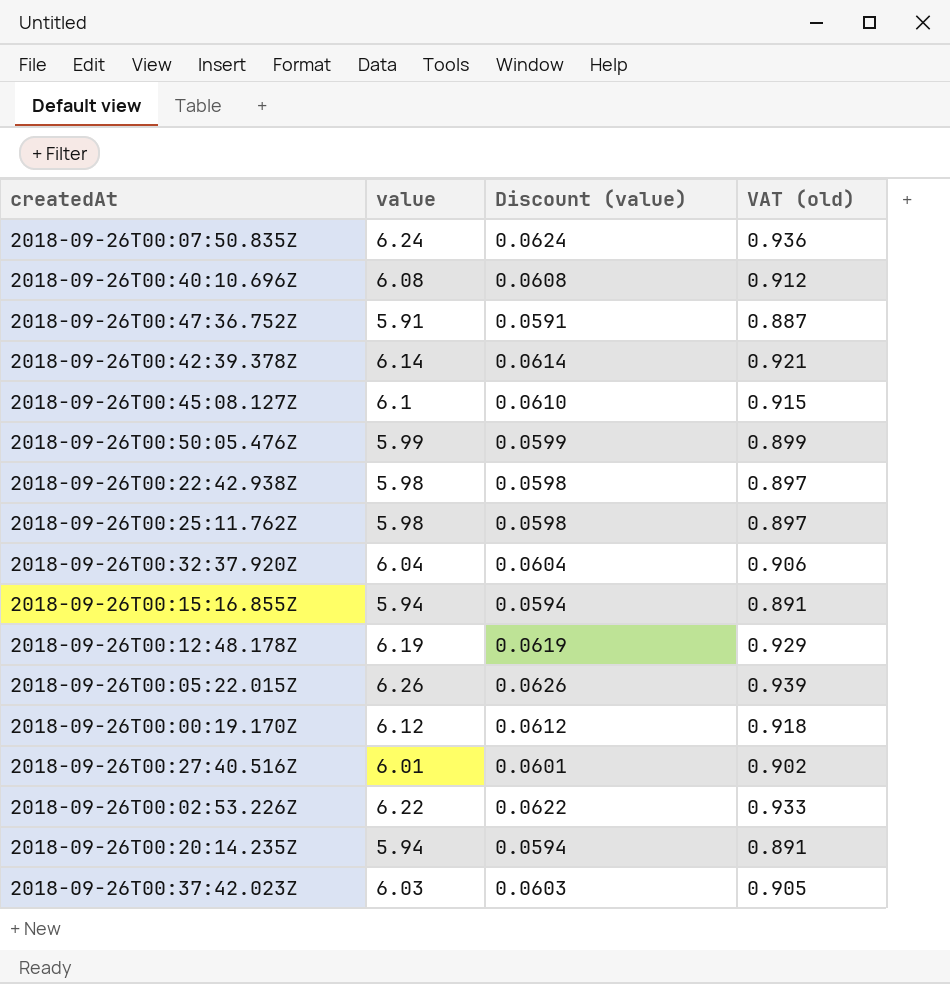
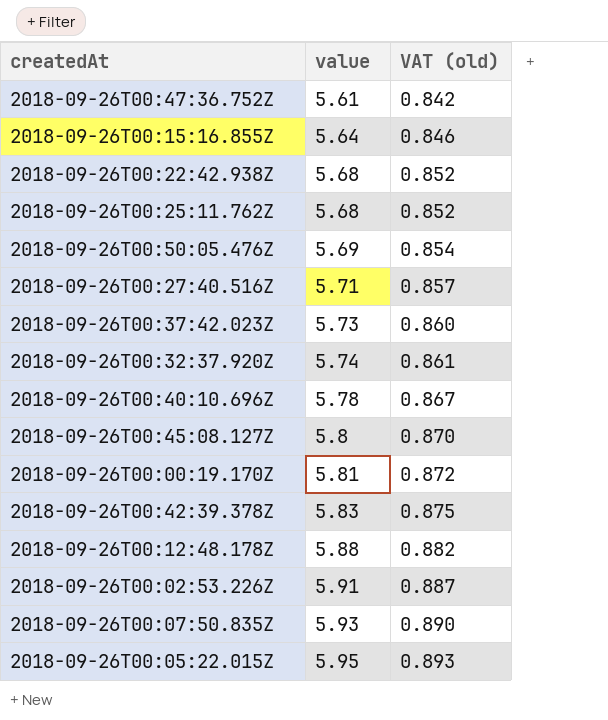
row order: none -> value ascending
column Discount (value) | formula: [value] * 0.01 -> none
row 2018-09-26T00:20:14.235Z: 5.94 | 0.0594 | 0.891 -> none
2018-09-26T00:47:36.752Z | value: 5.91 -> 5.61
2018-09-26T00:47:36.752Z | VAT (old): 0.887 -> 0.842
2018-09-26T00:15:16.855Z | value: 5.94 -> 5.64
2018-09-26T00:15:16.855Z | VAT (old): 0.891 -> 0.846
2018-09-26T00:22:42.938Z | value: 5.98 -> 5.68
2018-09-26T00:22:42.938Z | VAT (old): 0.897 -> 0.852
2018-09-26T00:25:11.762Z | value: 5.98 -> 5.68
2018-09-26T00:25:11.762Z | VAT (old): 0.897 -> 0.852
2018-09-26T00:50:05.476Z | value: 5.99 -> 5.69
2018-09-26T00:50:05.476Z | VAT (old): 0.899 -> 0.854
2018-09-26T00:27:40.516Z | value: 6.01 -> 5.71
2018-09-26T00:27:40.516Z | VAT (old): 0.902 -> 0.857
2018-09-26T00:37:42.023Z | value: 6.03 -> 5.73
2018-09-26T00:37:42.023Z | VAT (old): 0.905 -> 0.860
2018-09-26T00:32:37.920Z | value: 6.04 -> 5.74
2018-09-26T00:32:37.920Z | VAT (old): 0.906 -> 0.861
2018-09-26T00:40:10.696Z | value: 6.08 -> 5.78
2018-09-26T00:40:10.696Z | VAT (old): 0.912 -> 0.867
2018-09-26T00:45:08.127Z | value: 6.1 -> 5.8
2018-09-26T00:45:08.127Z | VAT (old): 0.915 -> 0.870
2018-09-26T00:00:19.170Z | value: 6.12 -> 5.81
2018-09-26T00:00:19.170Z | VAT (old): 0.918 -> 0.872
2018-09-26T00:42:39.378Z | value: 6.14 -> 5.83
2018-09-26T00:42:39.378Z | VAT (old): 0.921 -> 0.875
2018-09-26T00:12:48.178Z | value: 6.19 -> 5.88
2018-09-26T00:12:48.178Z | VAT (old): 0.929 -> 0.882
2018-09-26T00:02:53.226Z | value: 6.22 -> 5.91
2018-09-26T00:02:53.226Z | VAT (old): 0.933 -> 0.887
2018-09-26T00:07:50.835Z | value: 6.24 -> 5.93
2018-09-26T00:07:50.835Z | VAT (old): 0.936 -> 0.890
2018-09-26T00:05:22.015Z | value: 6.26 -> 5.95
2018-09-26T00:05:22.015Z | VAT (old): 0.939 -> 0.893

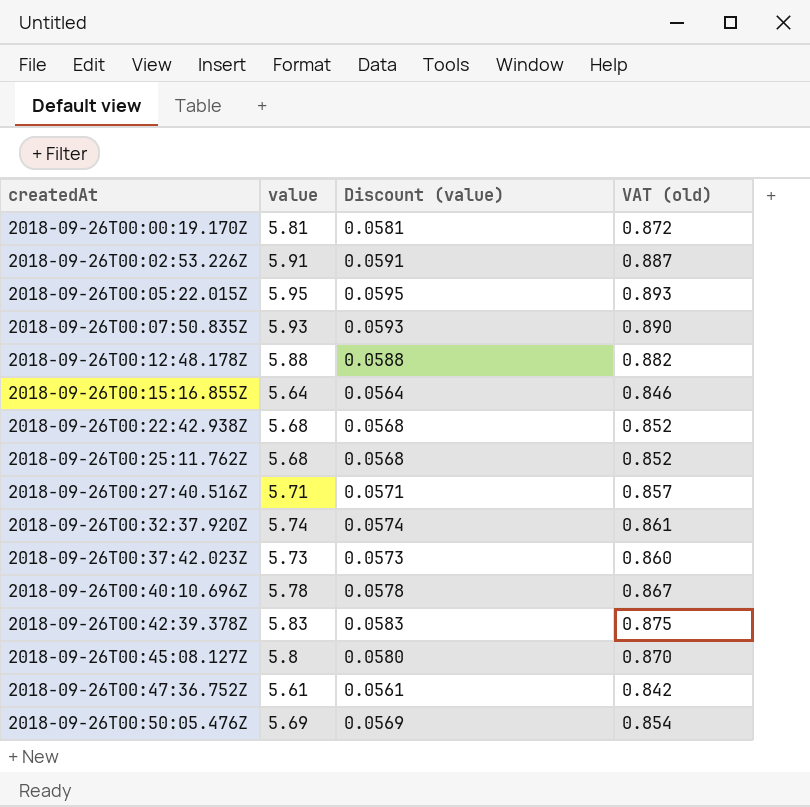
row order: value ascending -> createdAt ascending
column Discount (value) | formula: none -> [value] * 0.01

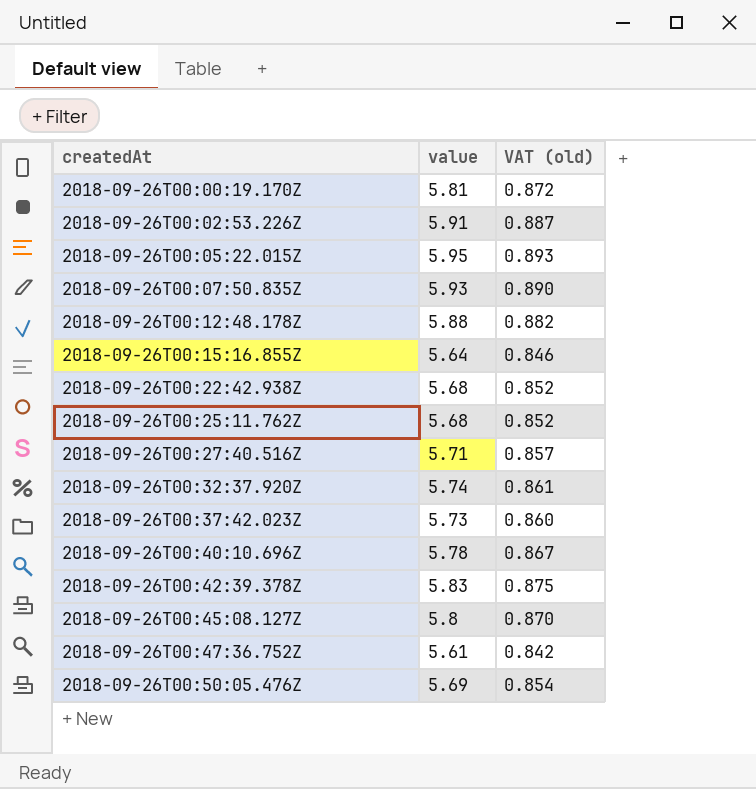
column Discount (value) | formula: [value] * 0.01 -> none

